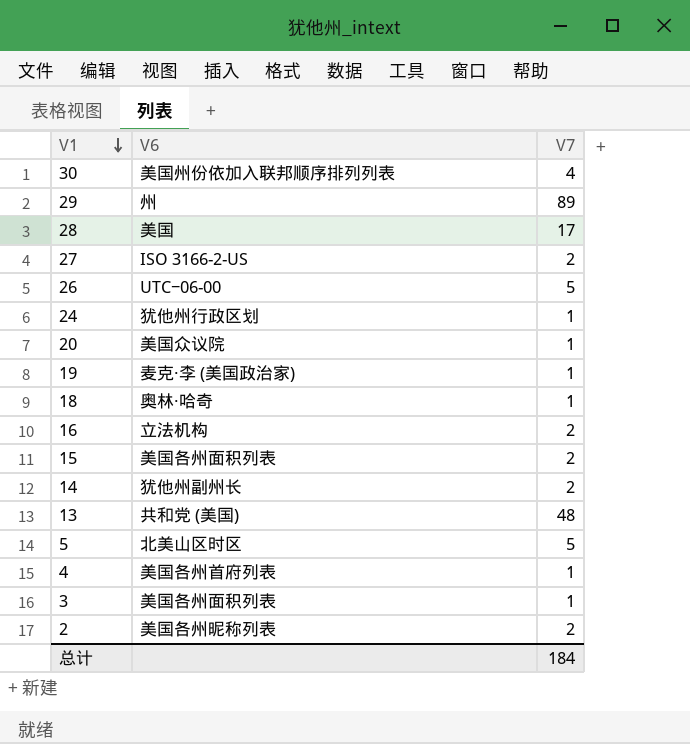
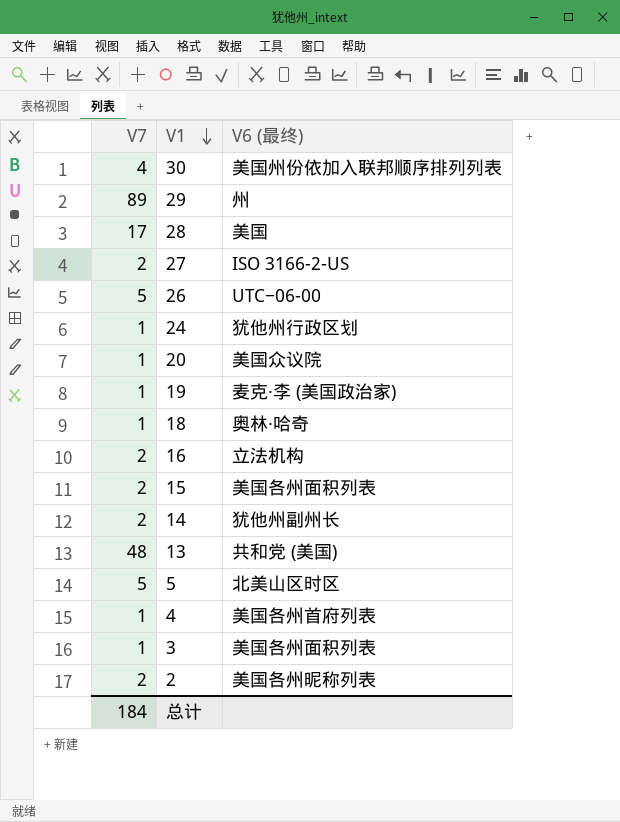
column V7 | position: 3 -> 1
column name: V6 -> V6 (最终)

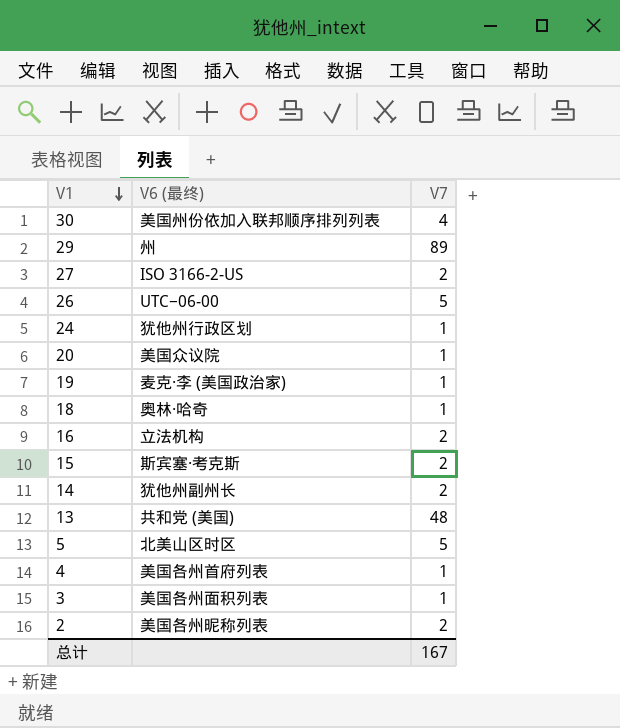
column V7 | position: 1 -> 3
row 28: 17 | 美国 -> none
15 | V6 (最终): 美国各州面积列表 -> 斯宾塞·考克斯
总计 | V7: 184 -> 167

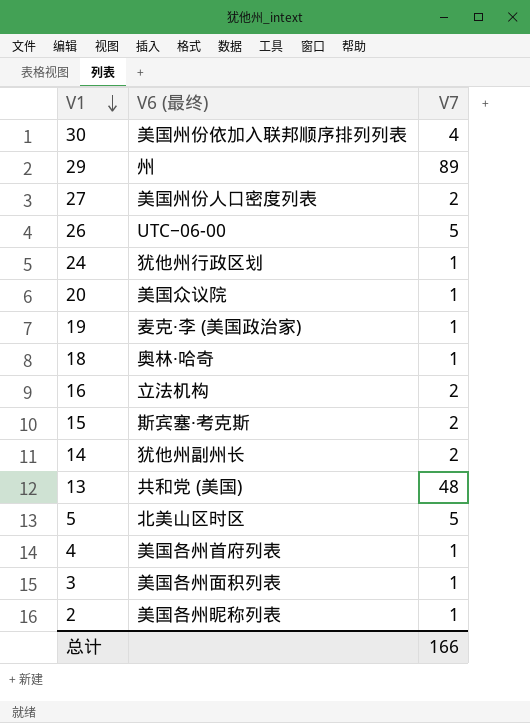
27 | V6 (最终): ISO 3166-2-US -> 美国州份人口密度列表
2 | V7: 2 -> 1
总计 | V7: 167 -> 166

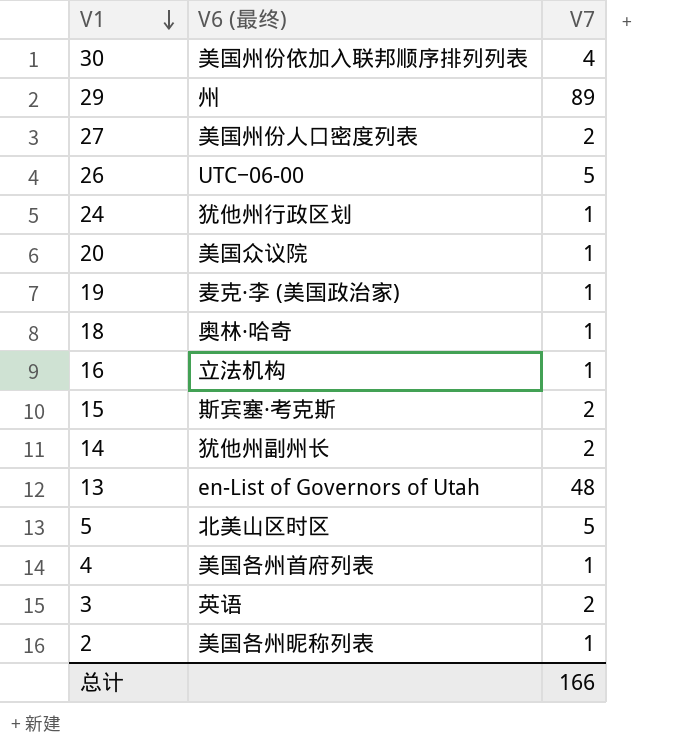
16 | V7: 2 -> 1
13 | V6 (最终): 共和党 (美国) -> en-List of Governors of Utah
3 | V6 (最终): 美国各州面积列表 -> 英语
3 | V7: 1 -> 2

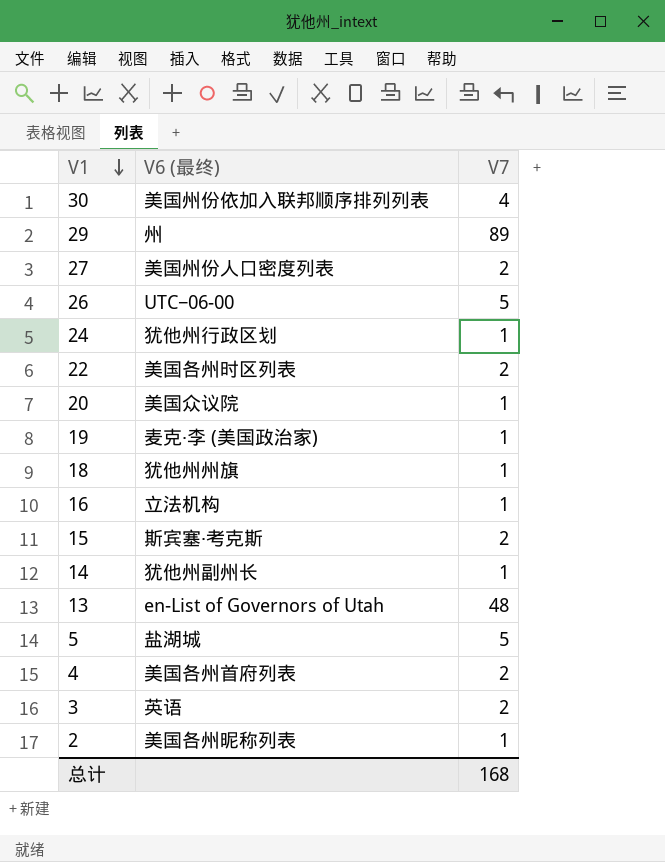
row 22: none -> 美国各州时区列表 | 2
18 | V6 (最终): 奥林·哈奇 -> 犹他州州旗
14 | V7: 2 -> 1
5 | V6 (最终): 北美山区时区 -> 盐湖城
4 | V7: 1 -> 2
总计 | V7: 166 -> 168

